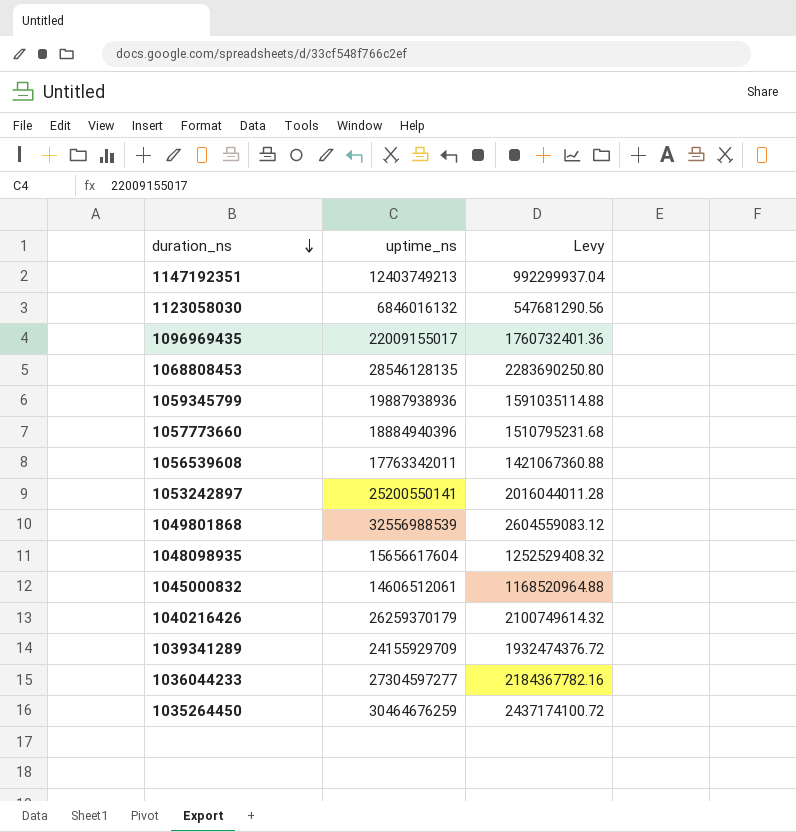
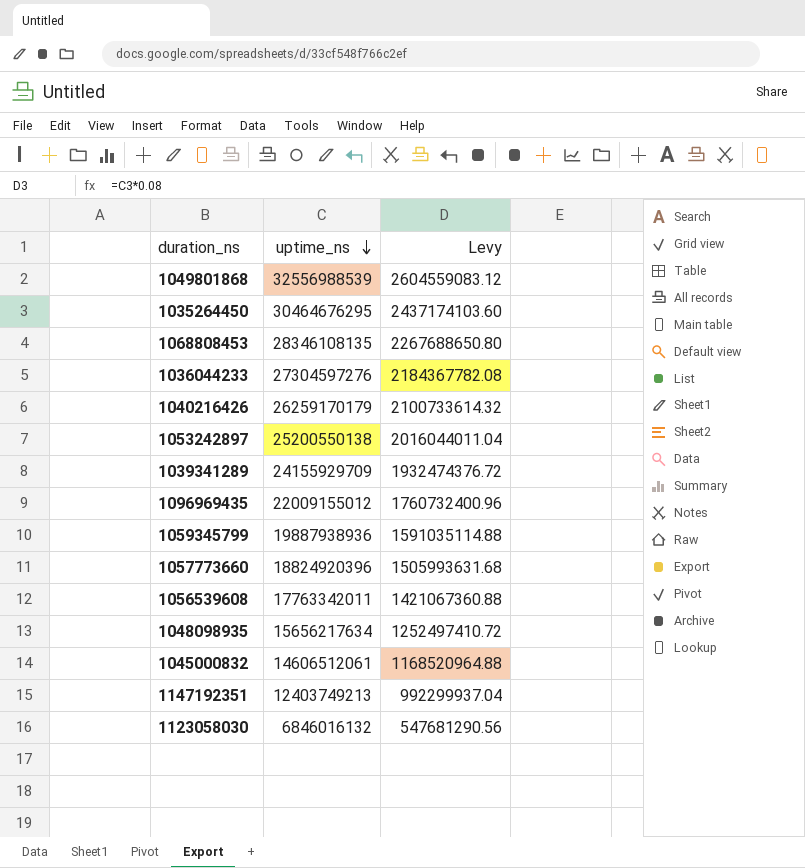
row order: duration_ns descending -> uptime_ns descending
1035264450 | uptime_ns: 30464676259 -> 30464676295
1035264450 | Levy: 2437174100.72 -> 2437174103.60
1068808453 | uptime_ns: 28546128135 -> 28346108135
1068808453 | Levy: 2283690250.80 -> 2267688650.80
1036044233 | uptime_ns: 27304597277 -> 27304597276
1036044233 | Levy: 2184367782.16 -> 2184367782.08
1040216426 | uptime_ns: 26259370179 -> 26259170179
1040216426 | Levy: 2100749614.32 -> 2100733614.32
1053242897 | uptime_ns: 25200550141 -> 25200550138
1053242897 | Levy: 2016044011.28 -> 2016044011.04
1096969435 | uptime_ns: 22009155017 -> 22009155012
1096969435 | Levy: 1760732401.36 -> 1760732400.96
1057773660 | uptime_ns: 18884940396 -> 18824920396
1057773660 | Levy: 1510795231.68 -> 1505993631.68
1048098935 | uptime_ns: 15656617604 -> 15656217634
1048098935 | Levy: 1252529408.32 -> 1252497410.72

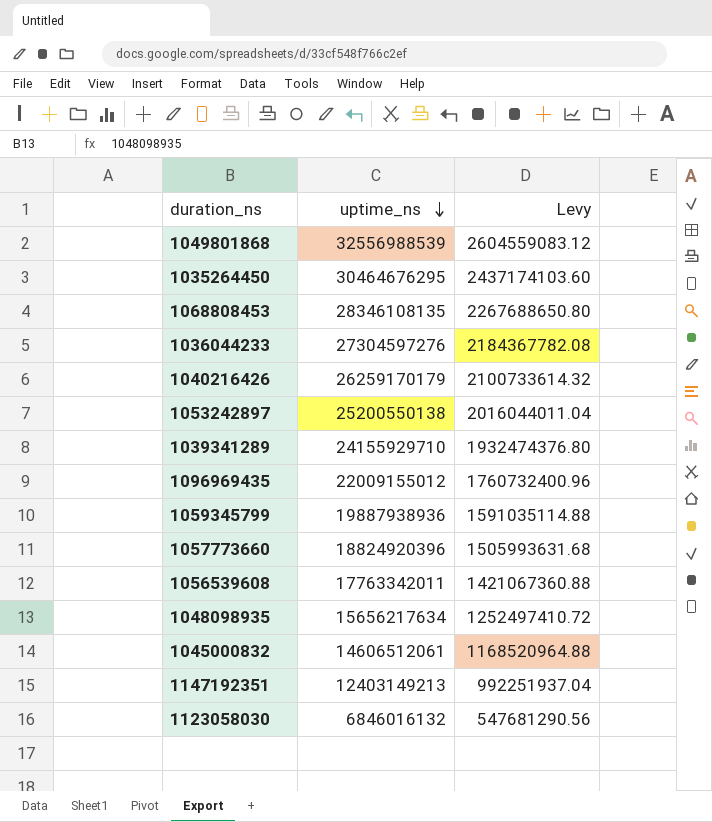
1039341289 | uptime_ns: 24155929709 -> 24155929710
1039341289 | Levy: 1932474376.72 -> 1932474376.80
1147192351 | uptime_ns: 12403749213 -> 12403149213
1147192351 | Levy: 992299937.04 -> 992251937.04

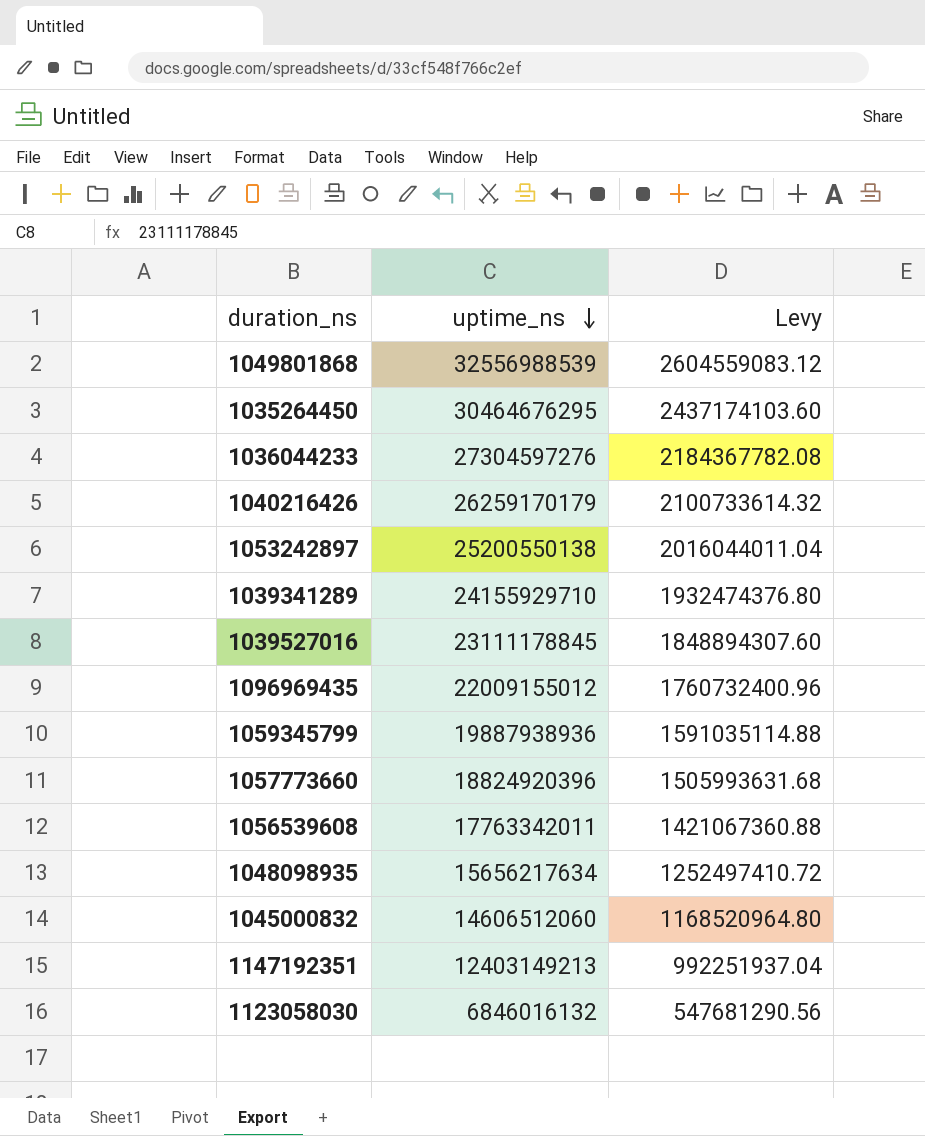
row 1068808453: 28346108135 | 2267688650.80 -> none
row 1039527016: none -> 23111178845 | 1848894307.60
1045000832 | uptime_ns: 14606512061 -> 14606512060
1045000832 | Levy: 1168520964.88 -> 1168520964.80

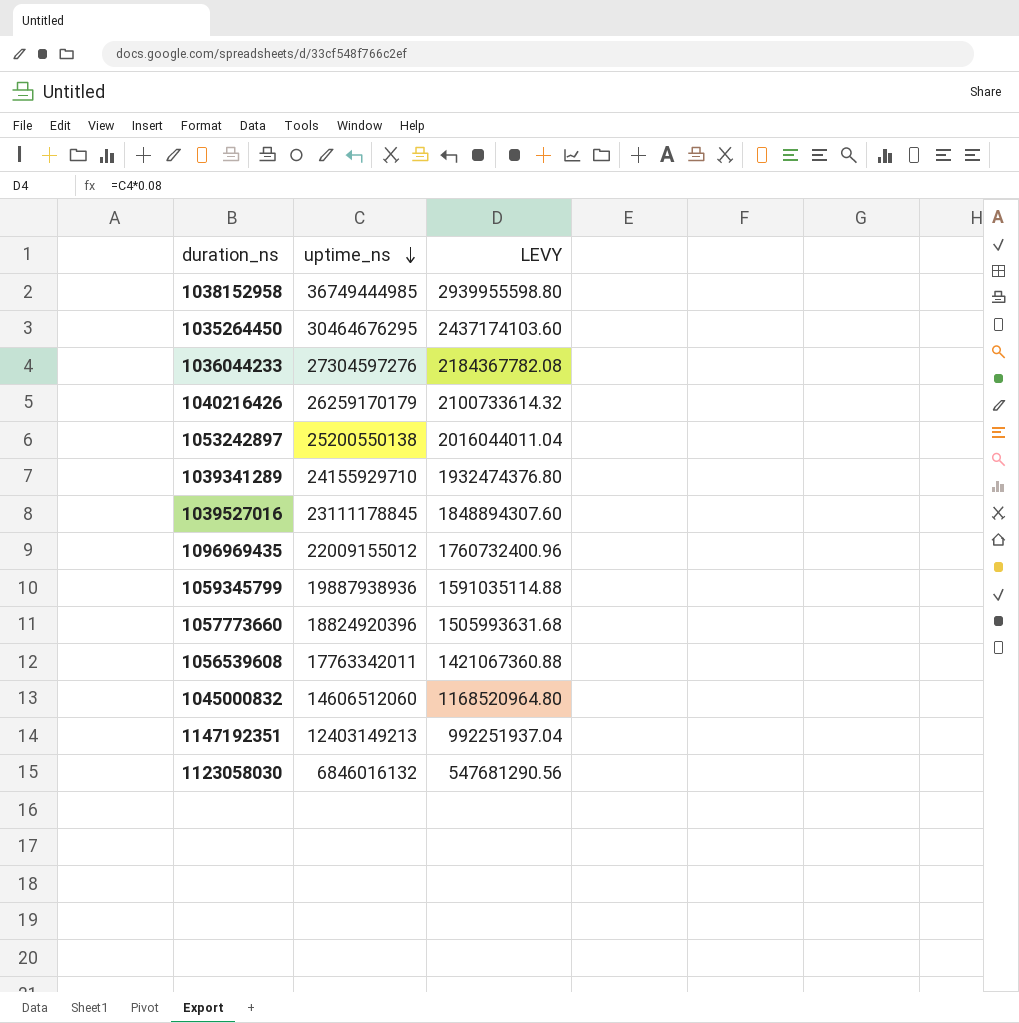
column name: Levy -> LEVY
row 1049801868: 32556988539 | 2604559083.12 -> none
row 1048098935: 15656217634 | 1252497410.72 -> none
row 1038152958: none -> 36749444985 | 2939955598.80

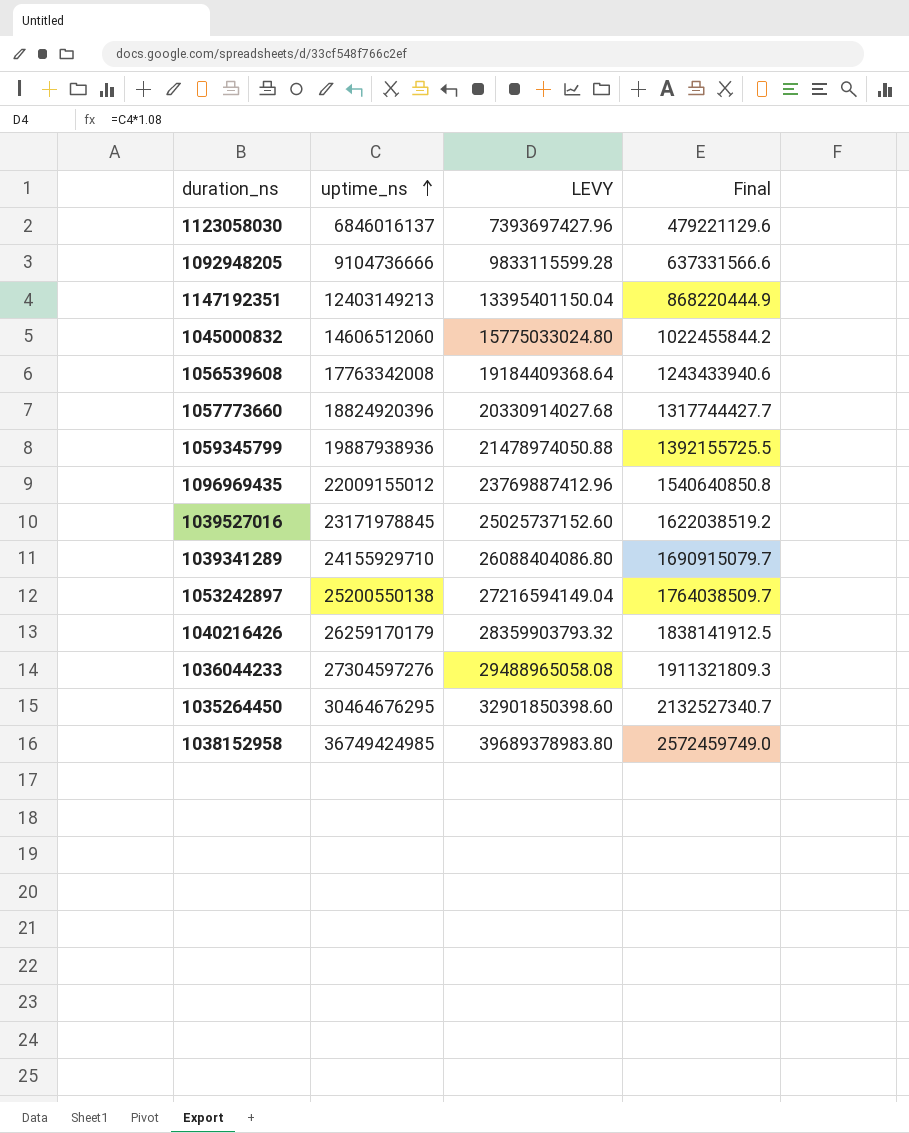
row order: uptime_ns descending -> uptime_ns ascending
column LEVY | formula: [uptime_ns] * 0.08 -> [uptime_ns] * 1.08
column Final | formula: none -> [uptime_ns] * 0.07
1123058030 | uptime_ns: 6846016132 -> 6846016137
row 1092948205: none -> 9104736666 | 9833115599.28 | 637331566.6
1056539608 | uptime_ns: 17763342011 -> 17763342008
1039527016 | uptime_ns: 23111178845 -> 23171978845
1038152958 | uptime_ns: 36749444985 -> 36749424985

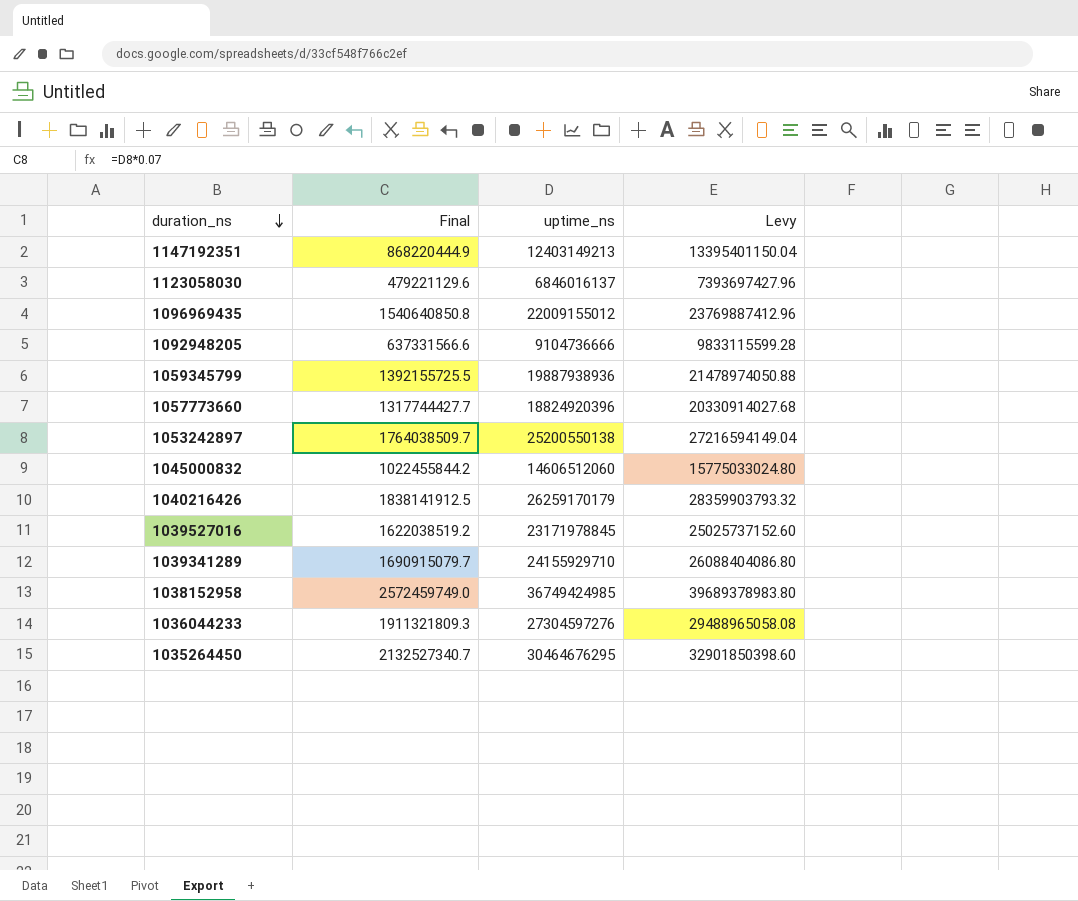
row order: uptime_ns ascending -> duration_ns descending
column Final | position: 4 -> 2
column name: LEVY -> Levy
row 1056539608: 17763342008 | 19184409368.64 | 1243433940.6 -> none

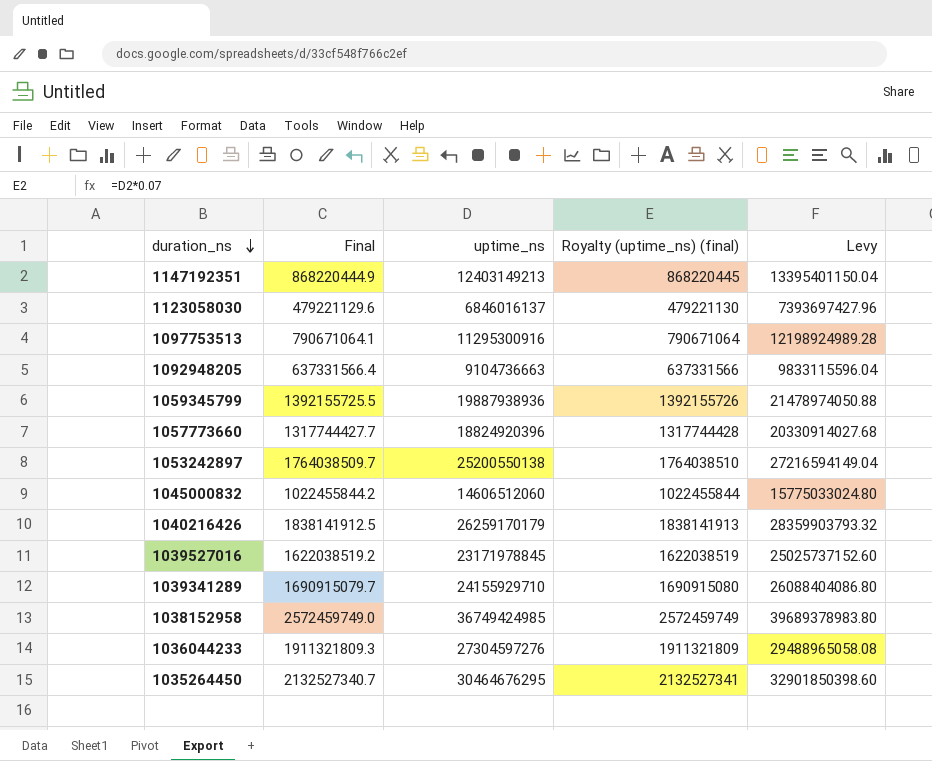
column Royalty (uptime_ns) (final) | formula: none -> [uptime_ns] * 0.07
row 1096969435: 1540640850.8 | 22009155012 | 23769887412.96 -> none
row 1097753513: none -> 790671064.1 | 11295300916 | 790671064 | 12198924989.28
1092948205 | Final: 637331566.6 -> 637331566.4
1092948205 | uptime_ns: 9104736666 -> 9104736663
1092948205 | Levy: 9833115599.28 -> 9833115596.04

